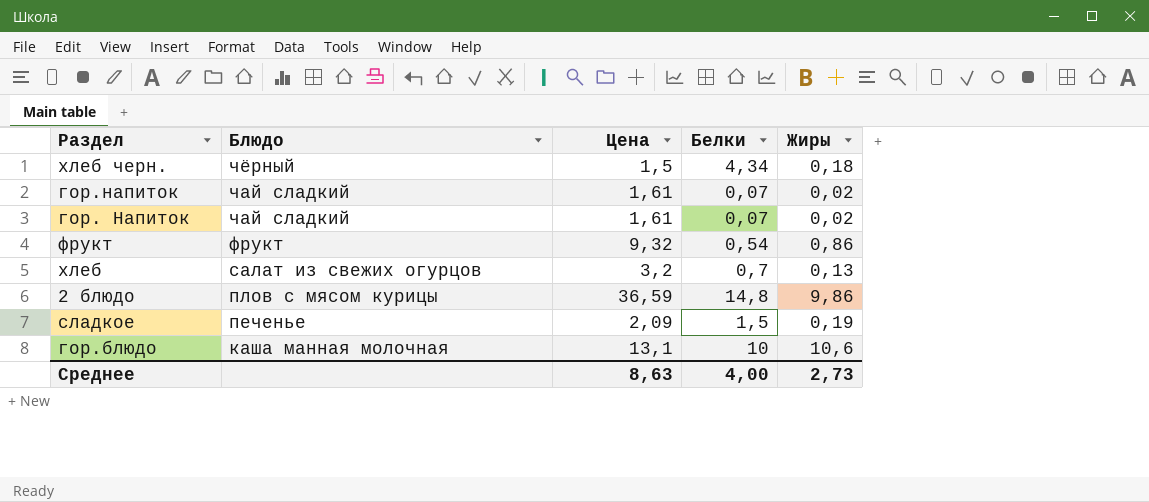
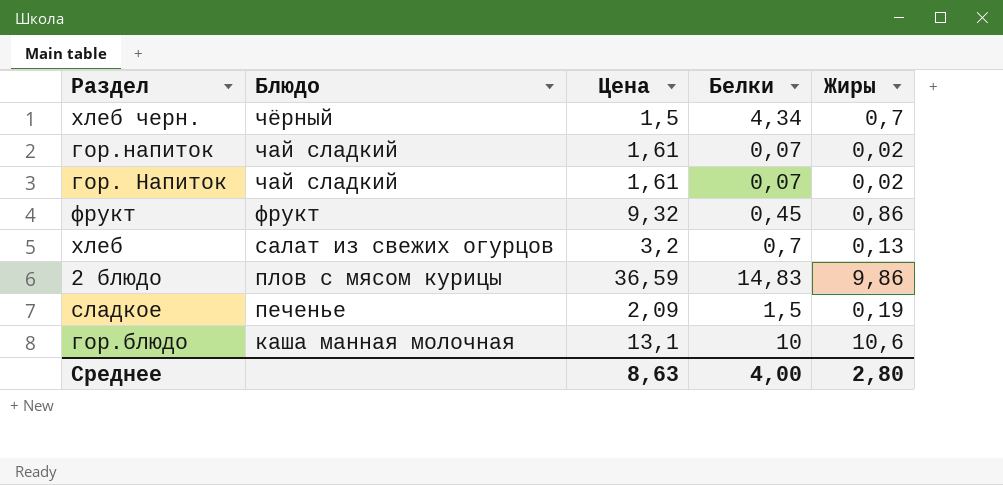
хлеб черн. | Жиры: 0,18 -> 0,7
фрукт | Белки: 0,54 -> 0,45
2 блюдо | Белки: 14,8 -> 14,83
Среднее | Жиры: 2,73 -> 2,80

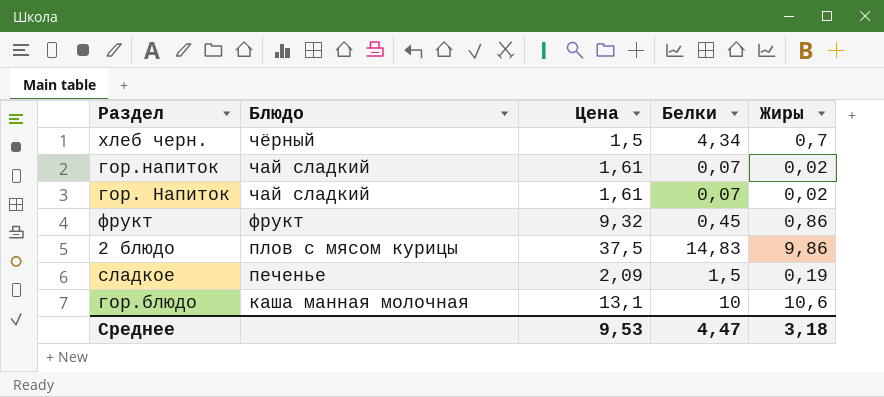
row хлеб: салат из свежих огурцов | 3,2 | 0,7 | 0,13 -> none
2 блюдо | Цена: 36,59 -> 37,5
Среднее | Цена: 8,63 -> 9,53
Среднее | Белки: 4,00 -> 4,47
Среднее | Жиры: 2,80 -> 3,18

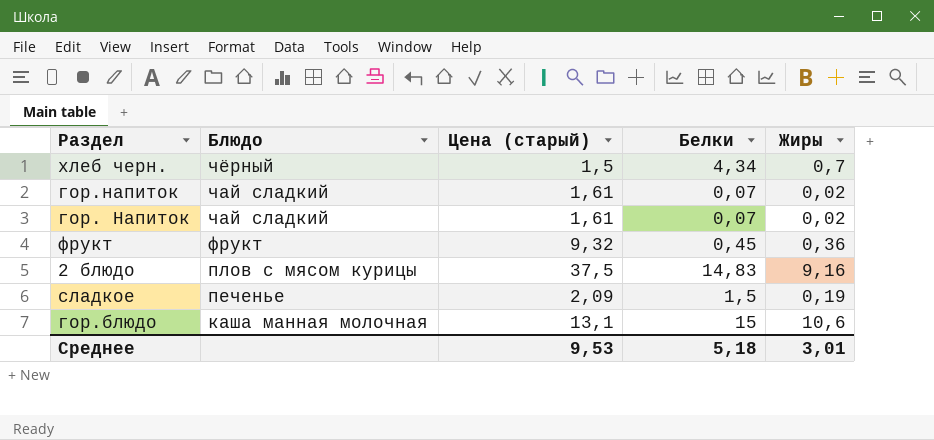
column name: Цена -> Цена (старый)
фрукт | Жиры: 0,86 -> 0,36
2 блюдо | Жиры: 9,86 -> 9,16
гор.блюдо | Белки: 10 -> 15
Среднее | Белки: 4,47 -> 5,18
Среднее | Жиры: 3,18 -> 3,01

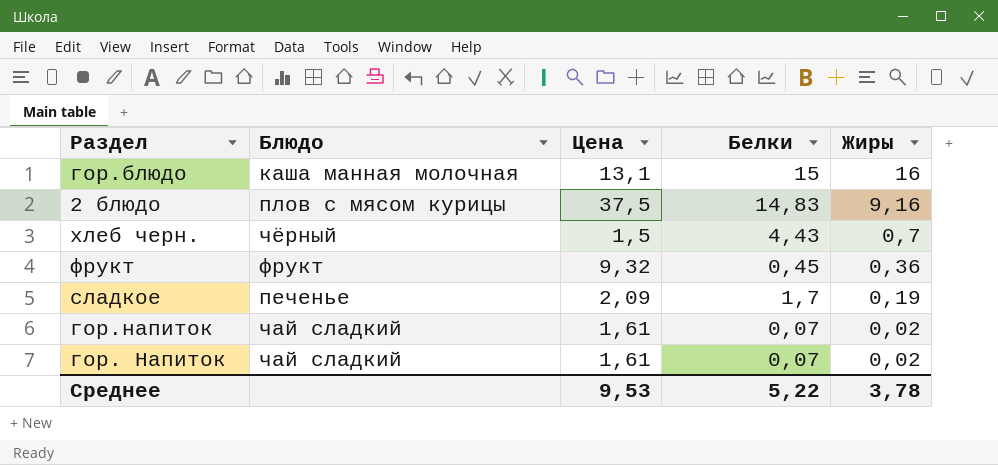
row order: Блюдо descending -> Жиры descending
column name: Цена (старый) -> Цена
гор.блюдо | Жиры: 10,6 -> 16
хлеб черн. | Белки: 4,34 -> 4,43
сладкое | Белки: 1,5 -> 1,7
Среднее | Белки: 5,18 -> 5,22
Среднее | Жиры: 3,01 -> 3,78

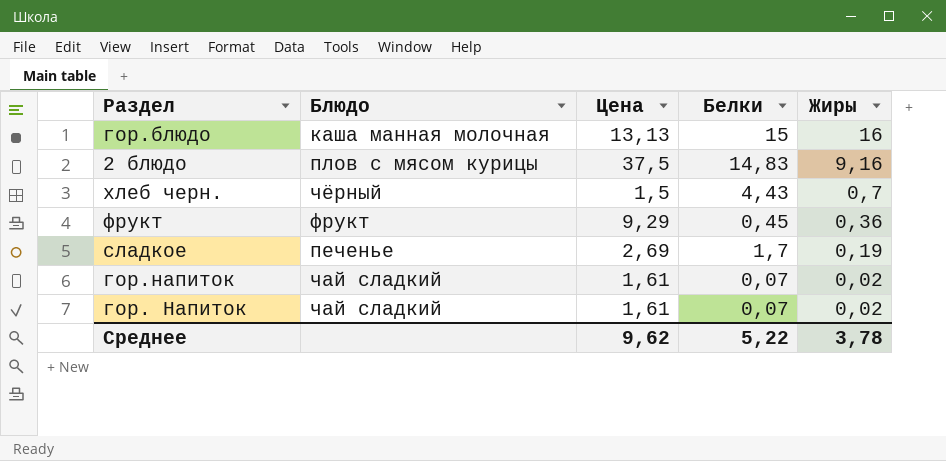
гор.блюдо | Цена: 13,1 -> 13,13
фрукт | Цена: 9,32 -> 9,29
сладкое | Цена: 2,09 -> 2,69
Среднее | Цена: 9,53 -> 9,62

